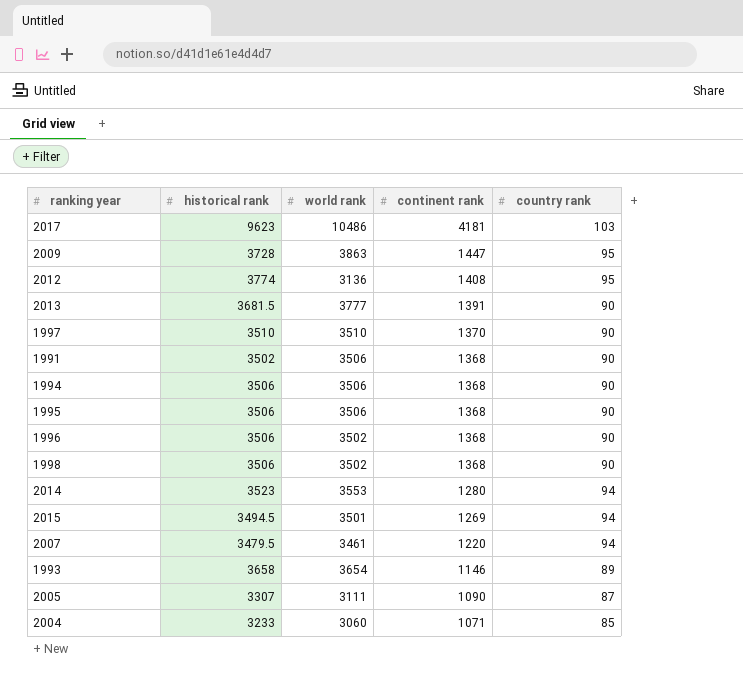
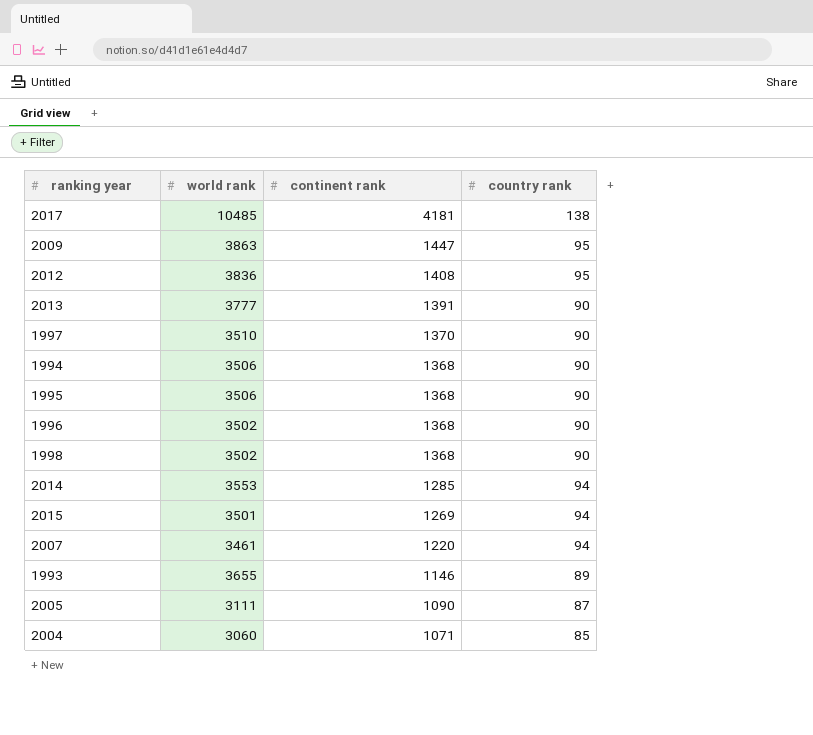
column historical rank | position: 2 -> none
row 1991: 3502 | 3506 | 1368 | 90 -> none
2017 | world rank: 10486 -> 10485
2017 | country rank: 103 -> 138
2012 | world rank: 3136 -> 3836
2014 | continent rank: 1280 -> 1285
1993 | world rank: 3654 -> 3655

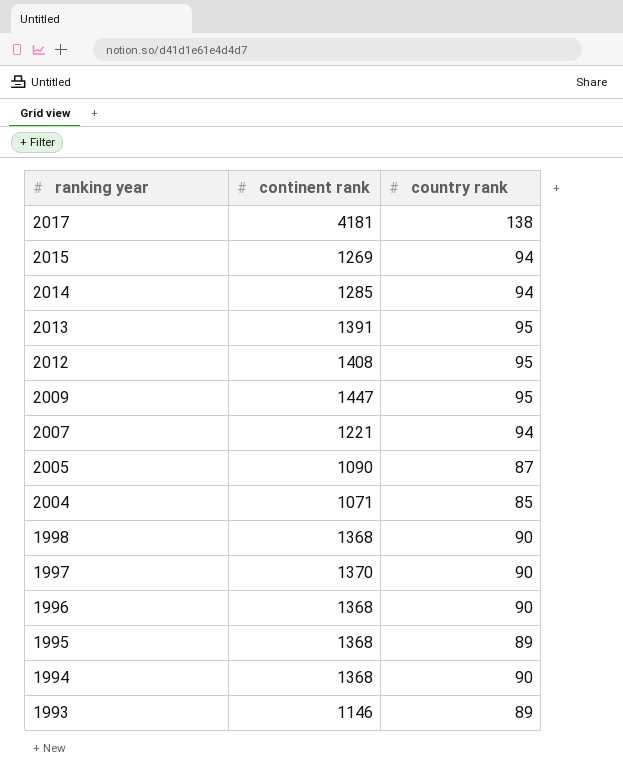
row order: continent rank descending -> ranking year descending
column world rank | position: 2 -> none
2013 | country rank: 90 -> 95
2007 | continent rank: 1220 -> 1221
1995 | country rank: 90 -> 89

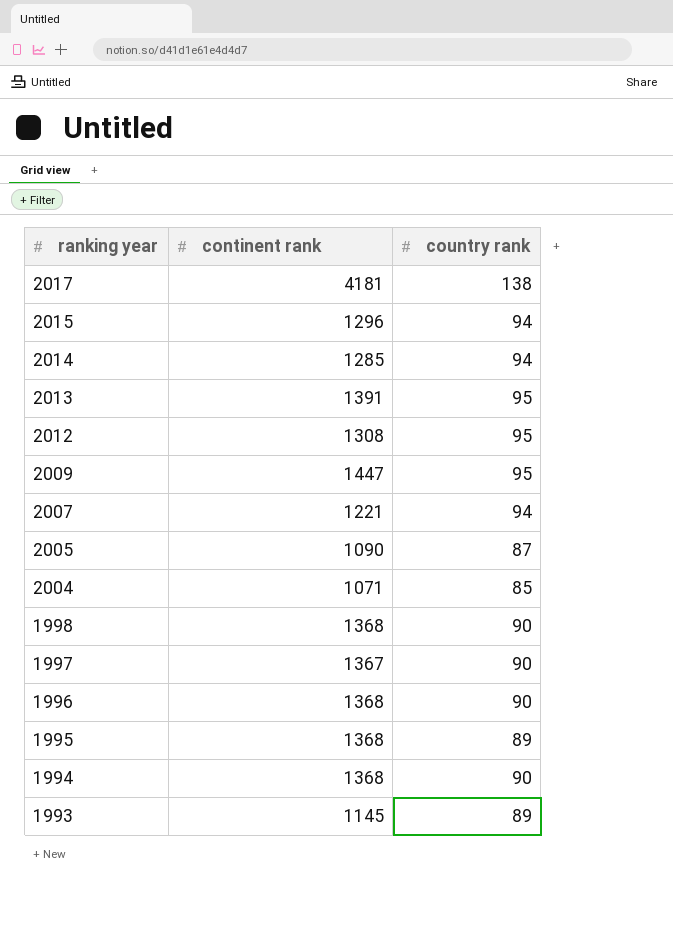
2015 | continent rank: 1269 -> 1296
2012 | continent rank: 1408 -> 1308
1997 | continent rank: 1370 -> 1367
1993 | continent rank: 1146 -> 1145

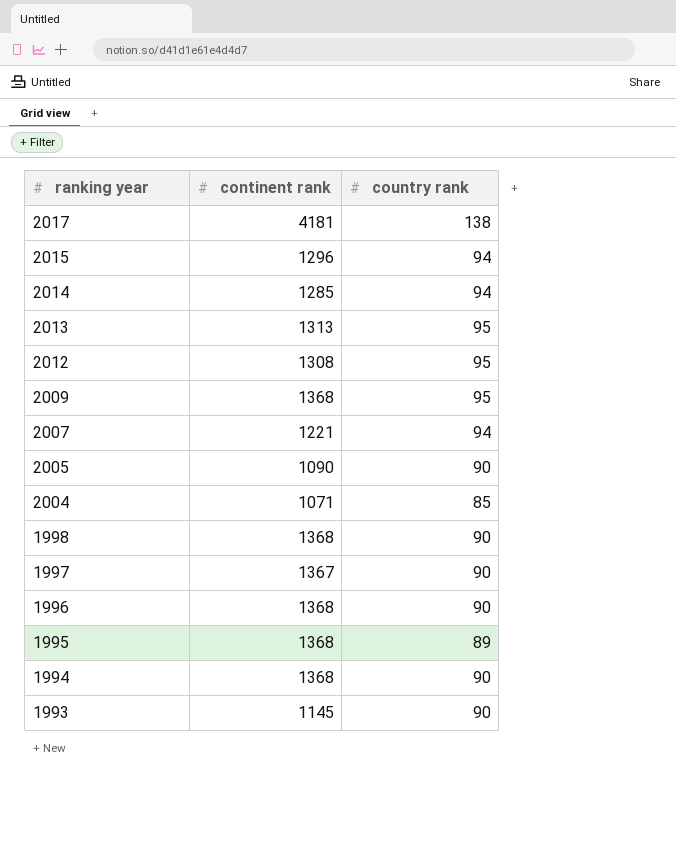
2013 | continent rank: 1391 -> 1313
2009 | continent rank: 1447 -> 1368
2005 | country rank: 87 -> 90
1993 | country rank: 89 -> 90

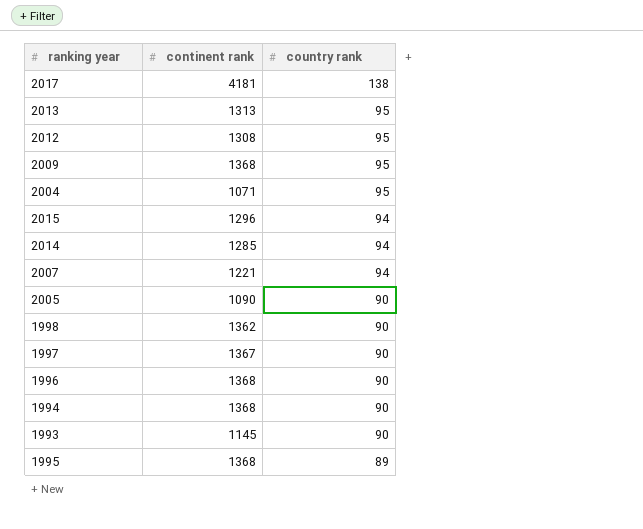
row order: ranking year descending -> country rank descending
2004 | country rank: 85 -> 95
1998 | continent rank: 1368 -> 1362

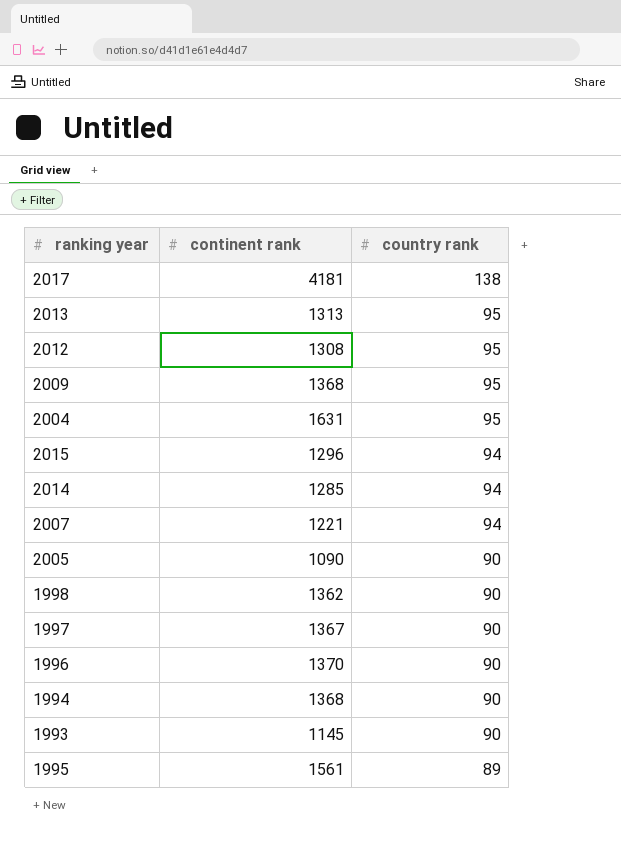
2004 | continent rank: 1071 -> 1631
1996 | continent rank: 1368 -> 1370
1995 | continent rank: 1368 -> 1561

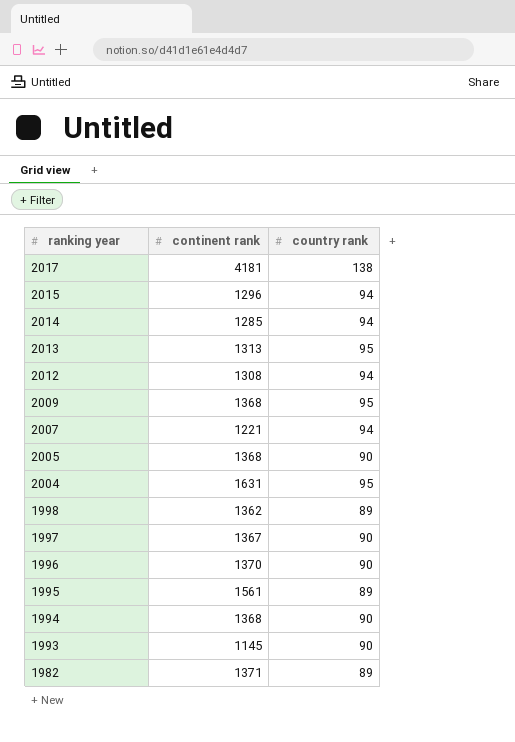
row order: country rank descending -> ranking year descending
2012 | country rank: 95 -> 94
2005 | continent rank: 1090 -> 1368
1998 | country rank: 90 -> 89
row 1982: none -> 1371 | 89

